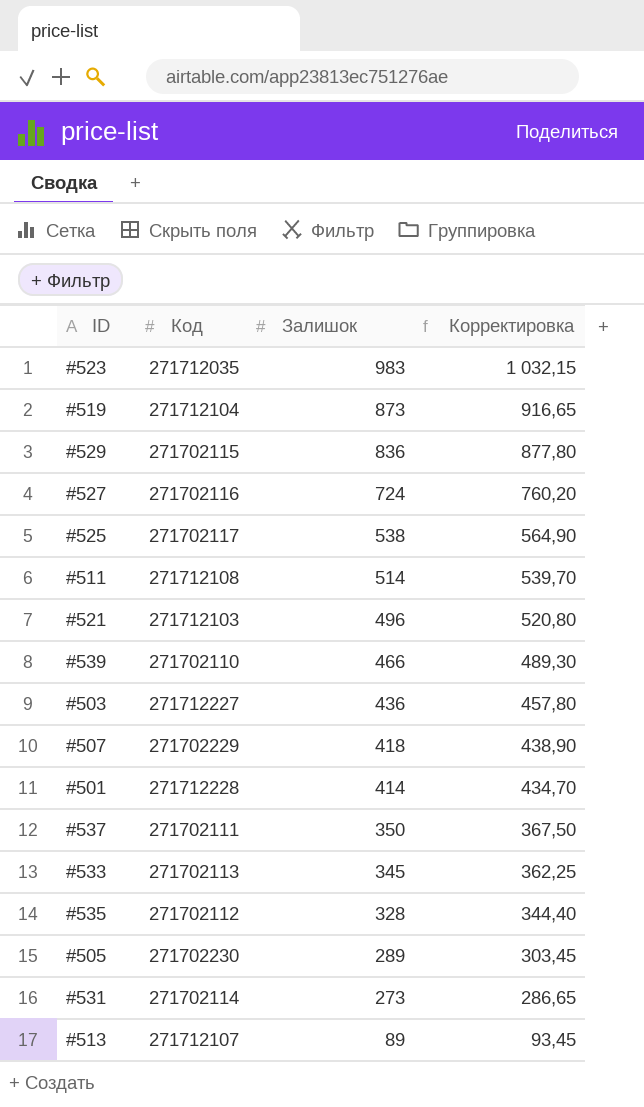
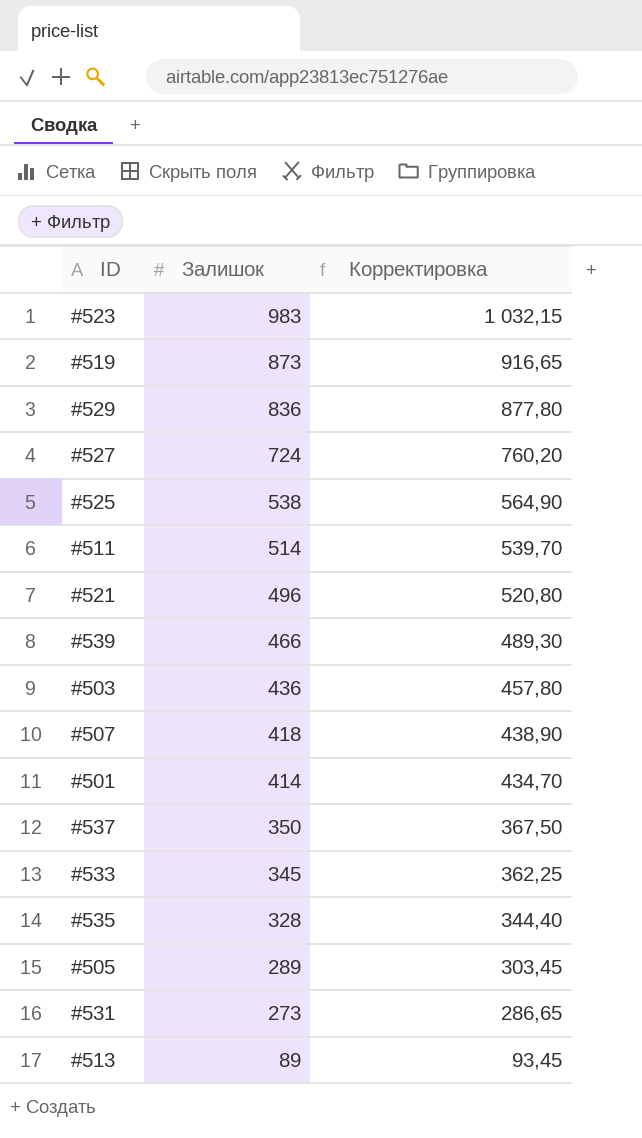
column Код | position: 2 -> none

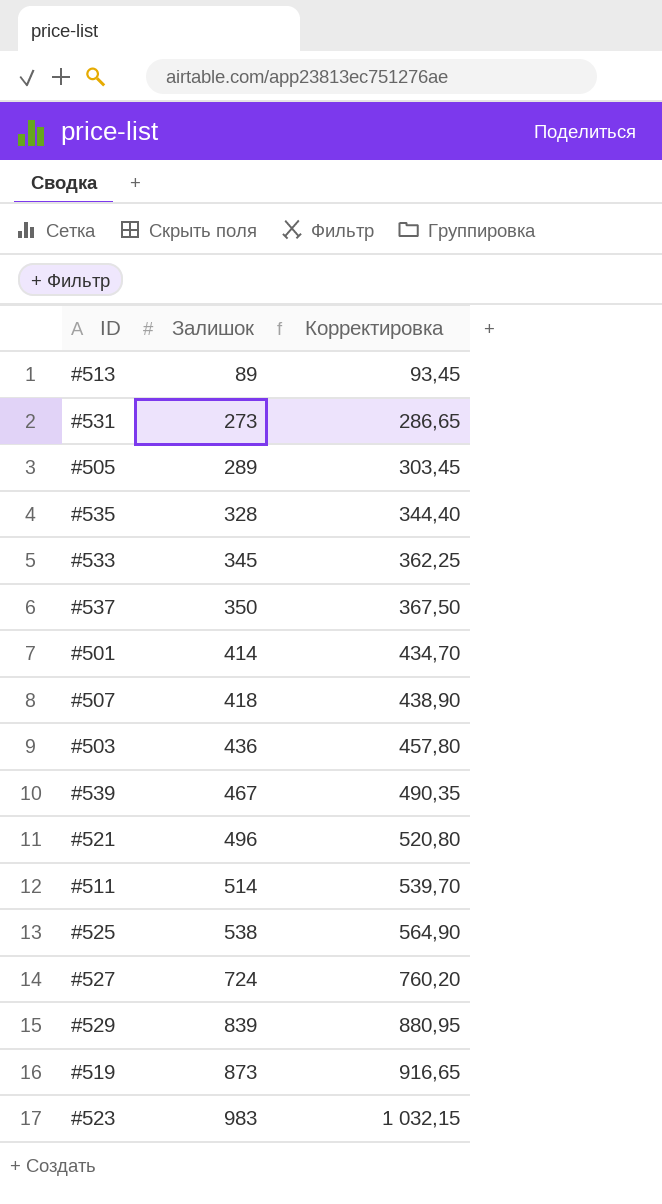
row order: Залишок descending -> Залишок ascending
#539 | Залишок: 466 -> 467
#539 | Корректировка: 489,30 -> 490,35
#529 | Залишок: 836 -> 839
#529 | Корректировка: 877,80 -> 880,95

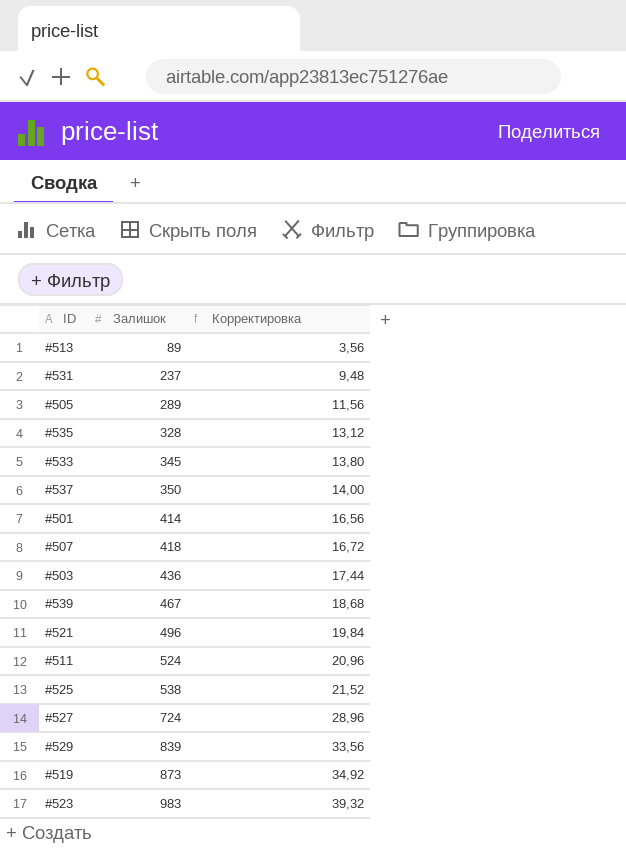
column Корректировка | formula: [Залишок] * 1,05 -> [Залишок] * 0,04
#531 | Залишок: 273 -> 237
#511 | Залишок: 514 -> 524

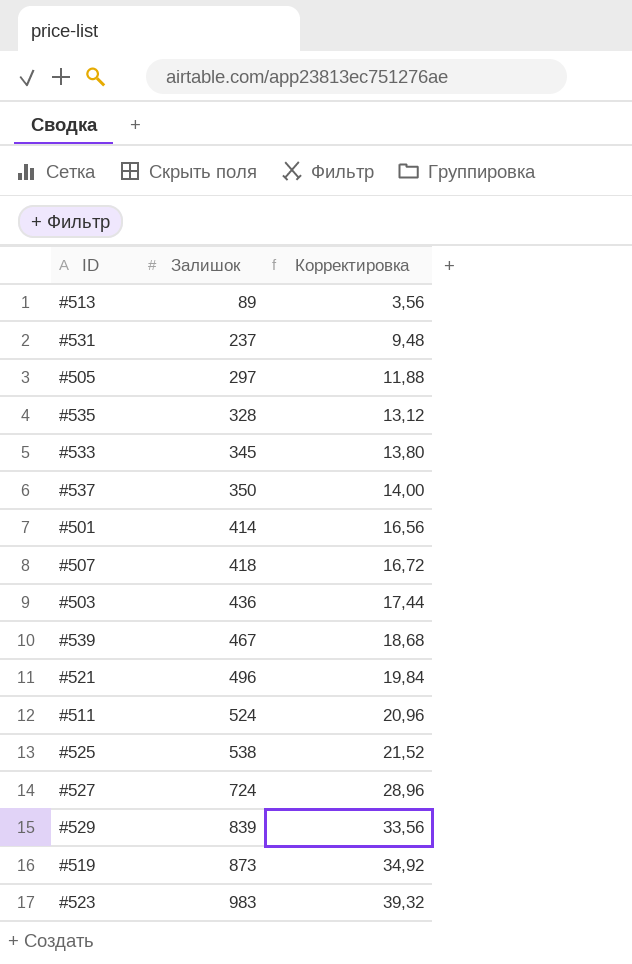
#505 | Залишок: 289 -> 297
#505 | Корректировка: 11,56 -> 11,88

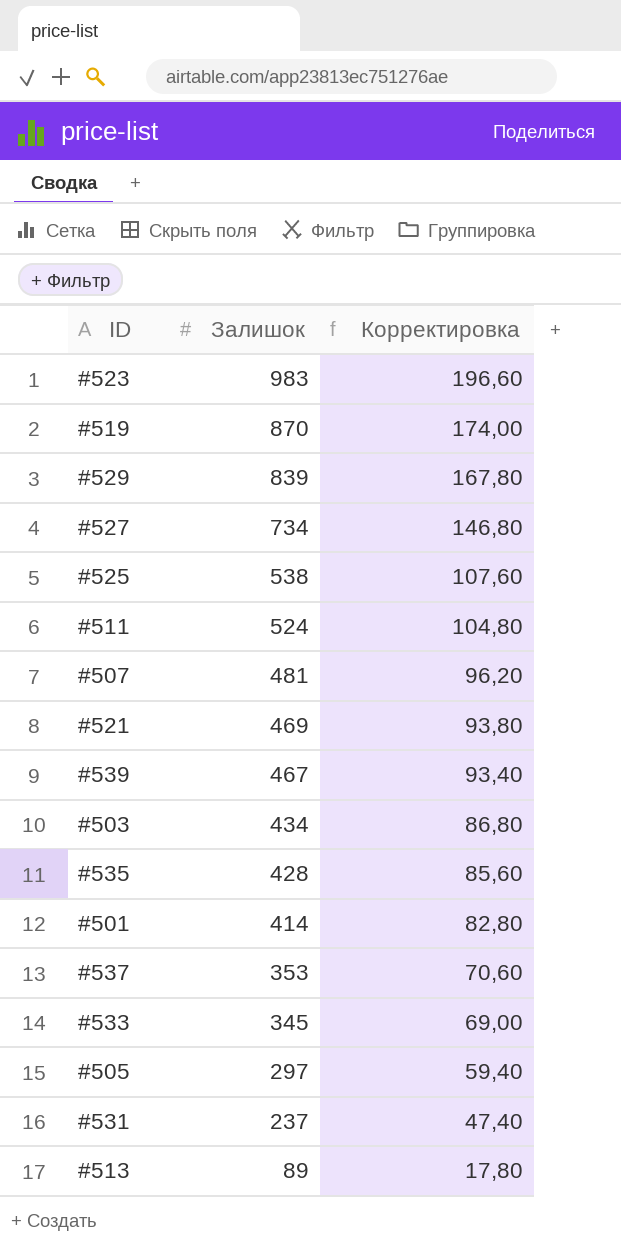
row order: Залишок ascending -> Залишок descending
column Корректировка | formula: [Залишок] * 0,04 -> [Залишок] * 0,2
#519 | Залишок: 873 -> 870
#527 | Залишок: 724 -> 734
#507 | Залишок: 418 -> 481
#521 | Залишок: 496 -> 469
#503 | Залишок: 436 -> 434
#535 | Залишок: 328 -> 428
#537 | Залишок: 350 -> 353

